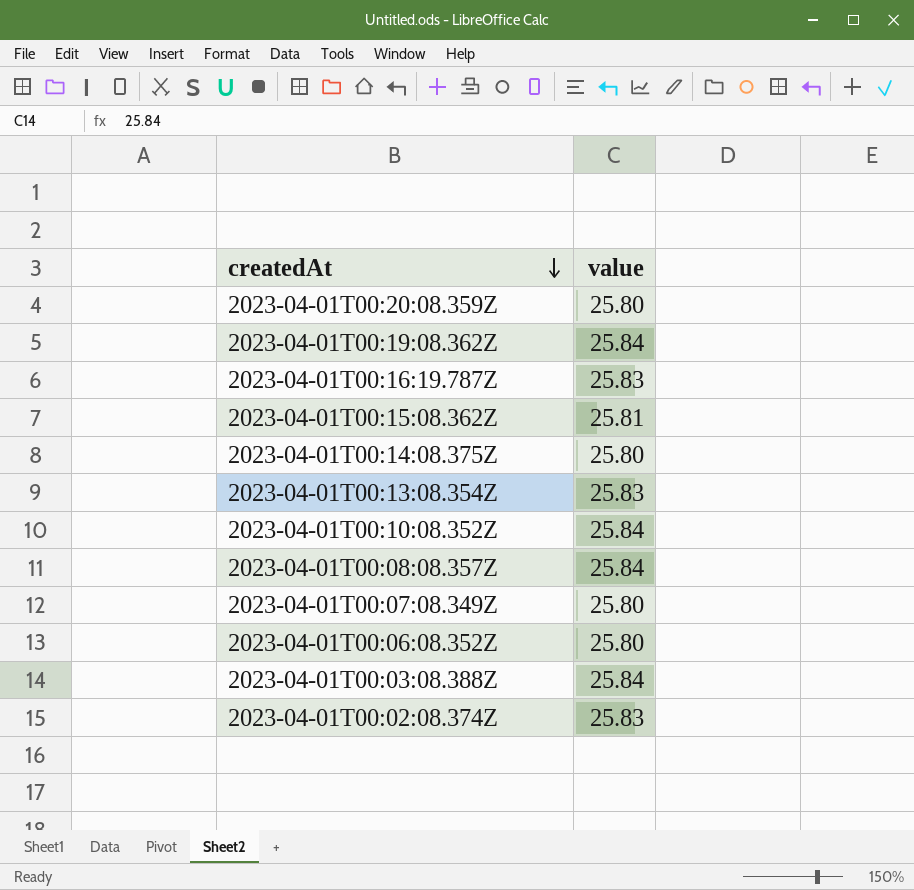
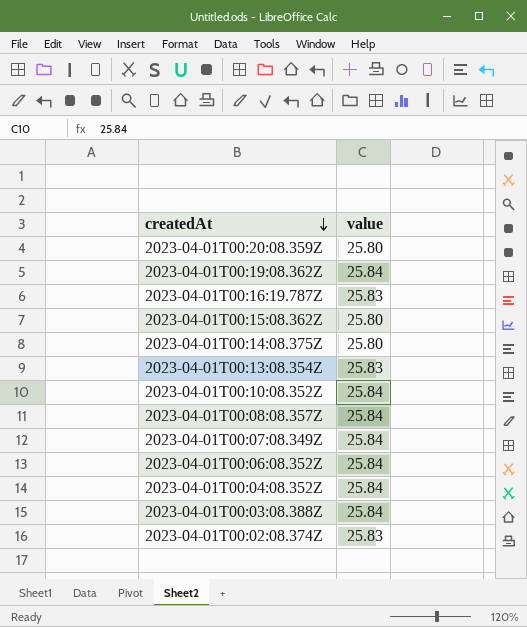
2023-04-01T00:15:08.362Z | value: 25.81 -> 25.80
2023-04-01T00:07:08.349Z | value: 25.80 -> 25.84
2023-04-01T00:06:08.352Z | value: 25.80 -> 25.84
row 2023-04-01T00:04:08.352Z: none -> 25.84

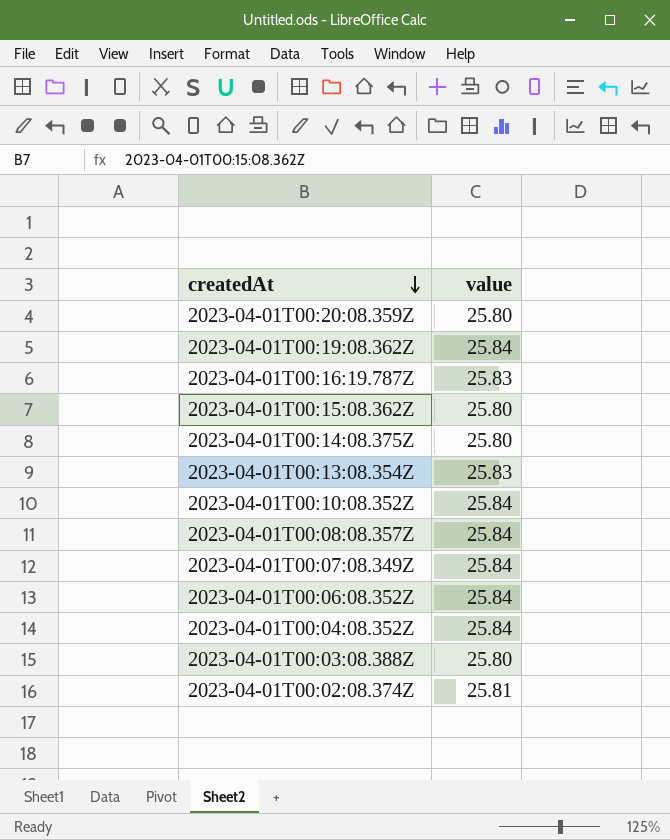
2023-04-01T00:03:08.388Z | value: 25.84 -> 25.80
2023-04-01T00:02:08.374Z | value: 25.83 -> 25.81

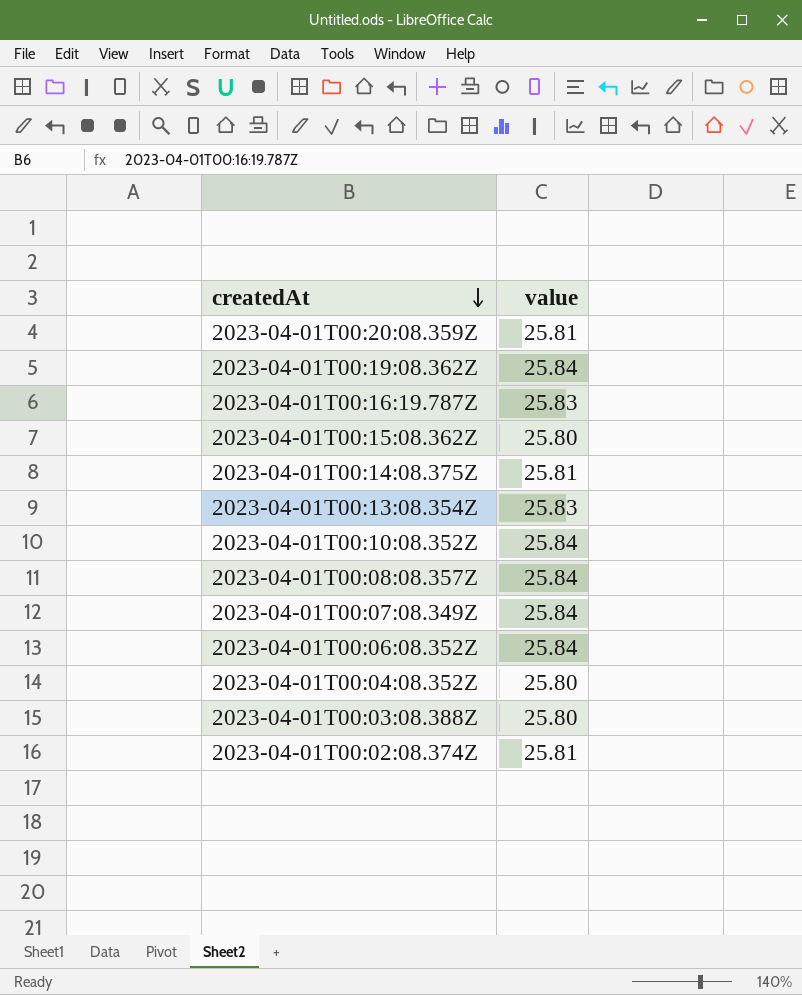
2023-04-01T00:20:08.359Z | value: 25.80 -> 25.81
2023-04-01T00:14:08.375Z | value: 25.80 -> 25.81
2023-04-01T00:04:08.352Z | value: 25.84 -> 25.80

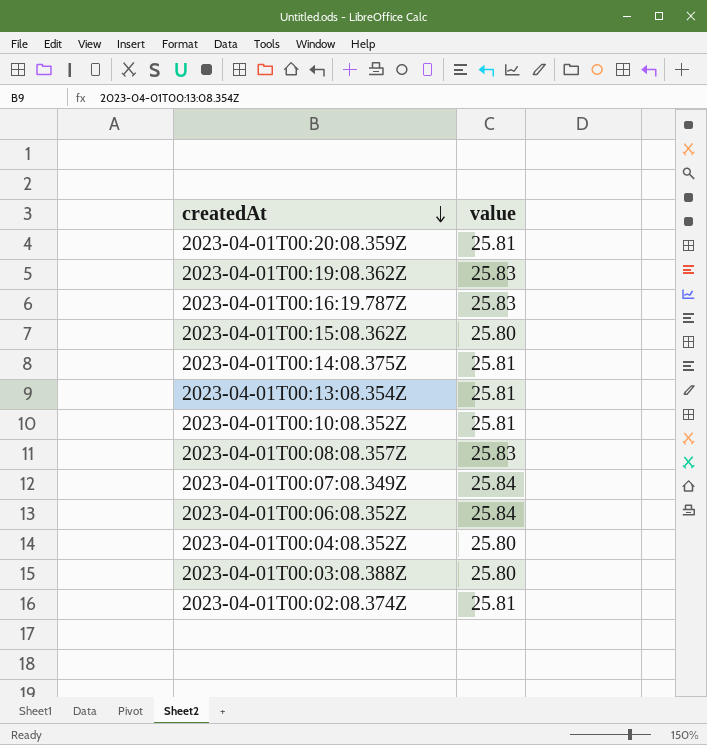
2023-04-01T00:19:08.362Z | value: 25.84 -> 25.83
2023-04-01T00:13:08.354Z | value: 25.83 -> 25.81
2023-04-01T00:10:08.352Z | value: 25.84 -> 25.81
2023-04-01T00:08:08.357Z | value: 25.84 -> 25.83

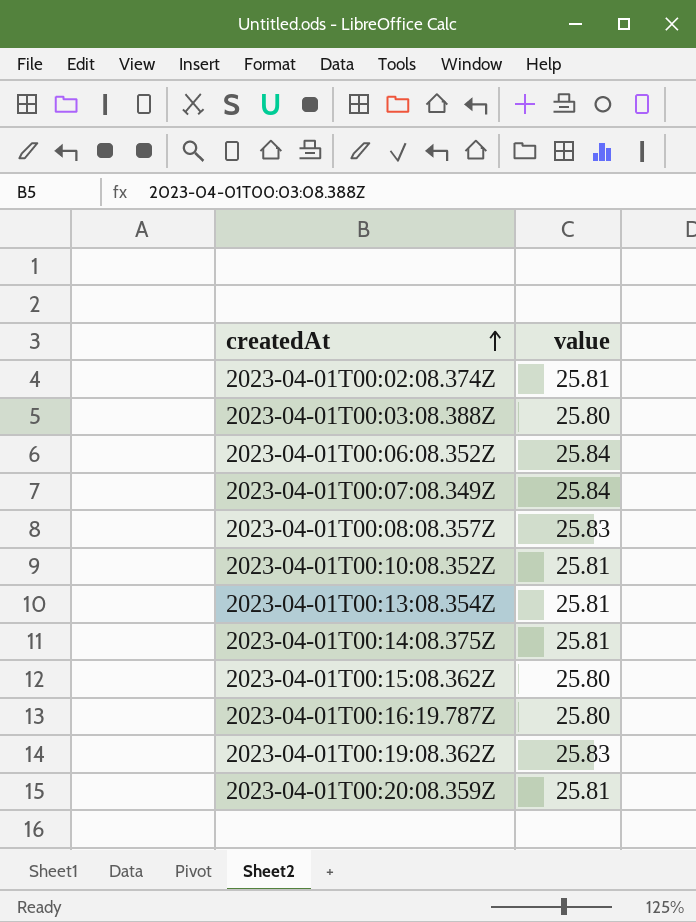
row order: createdAt descending -> createdAt ascending
row 2023-04-01T00:04:08.352Z: 25.80 -> none
2023-04-01T00:16:19.787Z | value: 25.83 -> 25.80

